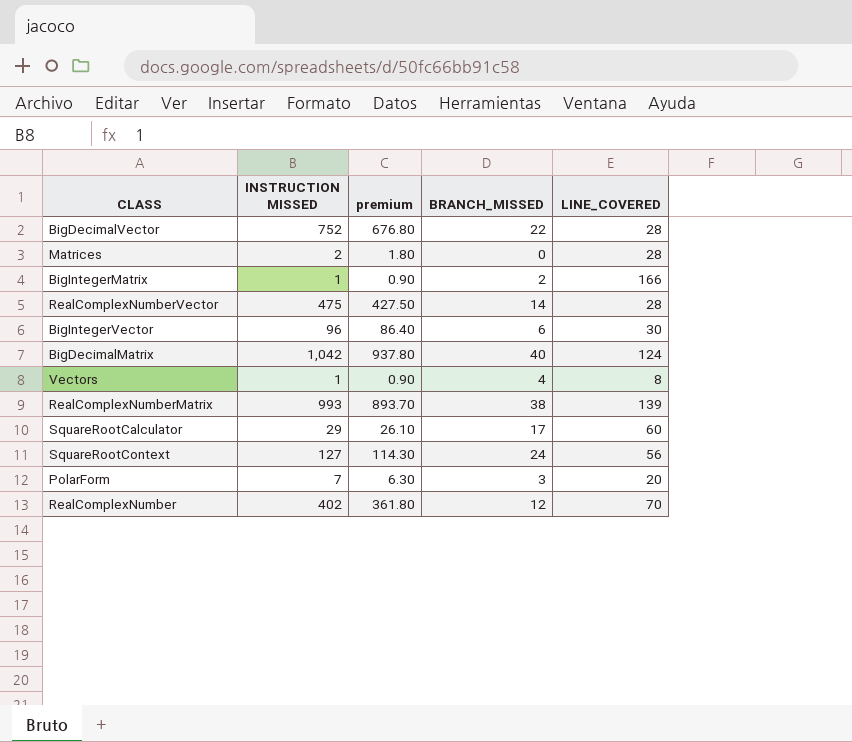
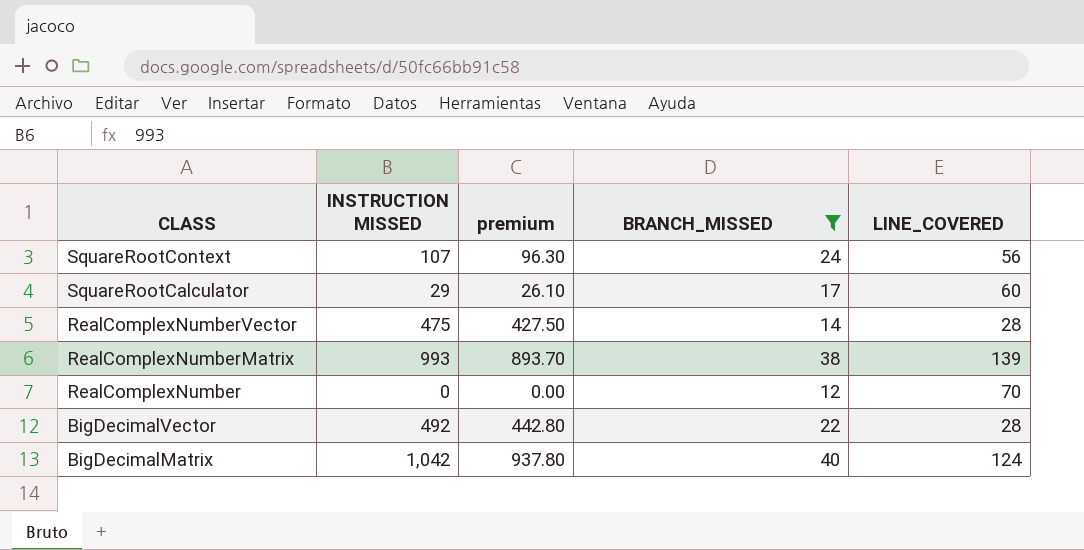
filter: none -> BRANCH_MISSED >= 12
row order: none -> CLASS descending
SquareRootContext | INSTRUCTION MISSED: 127 -> 107
SquareRootContext | premium: 114.30 -> 96.30
RealComplexNumber | INSTRUCTION MISSED: 402 -> 0
RealComplexNumber | premium: 361.80 -> 0.00
BigDecimalVector | INSTRUCTION MISSED: 752 -> 492
BigDecimalVector | premium: 676.80 -> 442.80

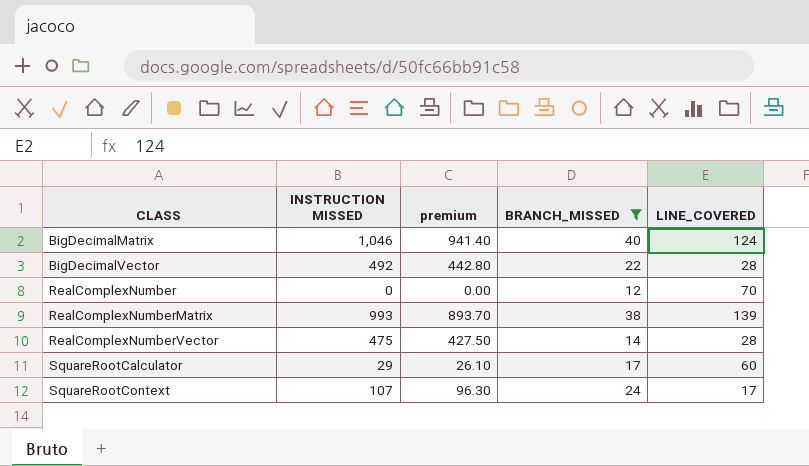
row order: CLASS descending -> CLASS ascending
BigDecimalMatrix | INSTRUCTION MISSED: 1,042 -> 1,046
BigDecimalMatrix | premium: 937.80 -> 941.40
SquareRootContext | LINE_COVERED: 56 -> 17

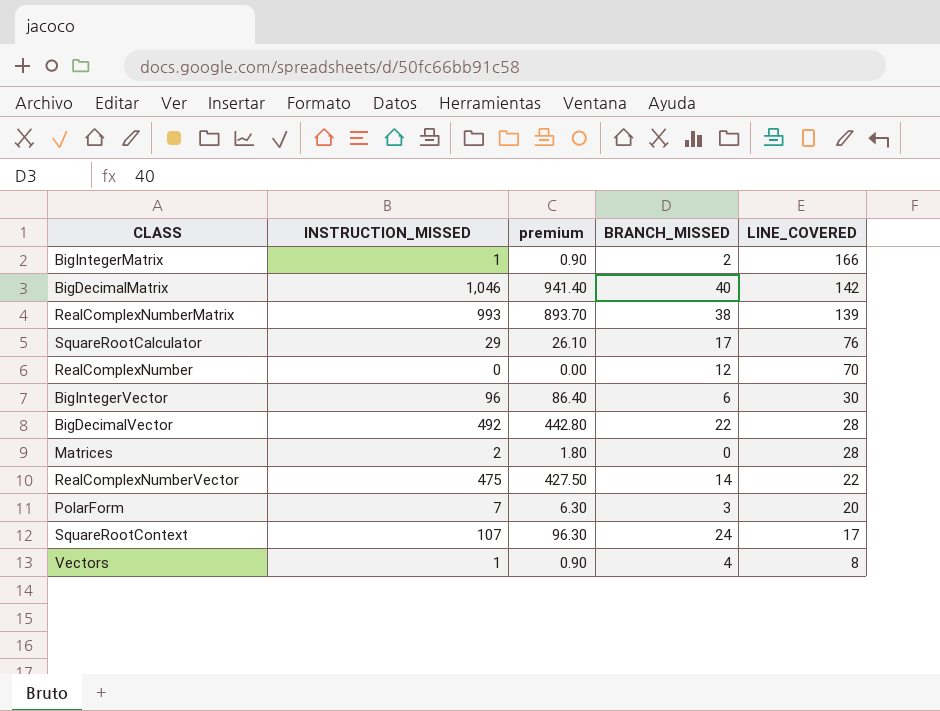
filter: BRANCH_MISSED >= 12 -> none
row order: CLASS ascending -> LINE_COVERED descending
column name: INSTRUCTION MISSED -> INSTRUCTION_MISSED
BigDecimalMatrix | LINE_COVERED: 124 -> 142
SquareRootCalculator | LINE_COVERED: 60 -> 76
RealComplexNumberVector | LINE_COVERED: 28 -> 22

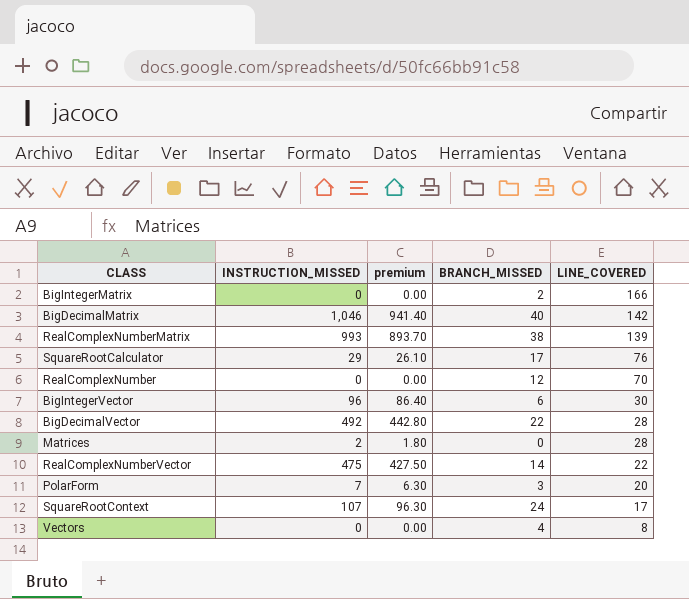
BigIntegerMatrix | INSTRUCTION_MISSED: 1 -> 0
BigIntegerMatrix | premium: 0.90 -> 0.00
Vectors | INSTRUCTION_MISSED: 1 -> 0
Vectors | premium: 0.90 -> 0.00

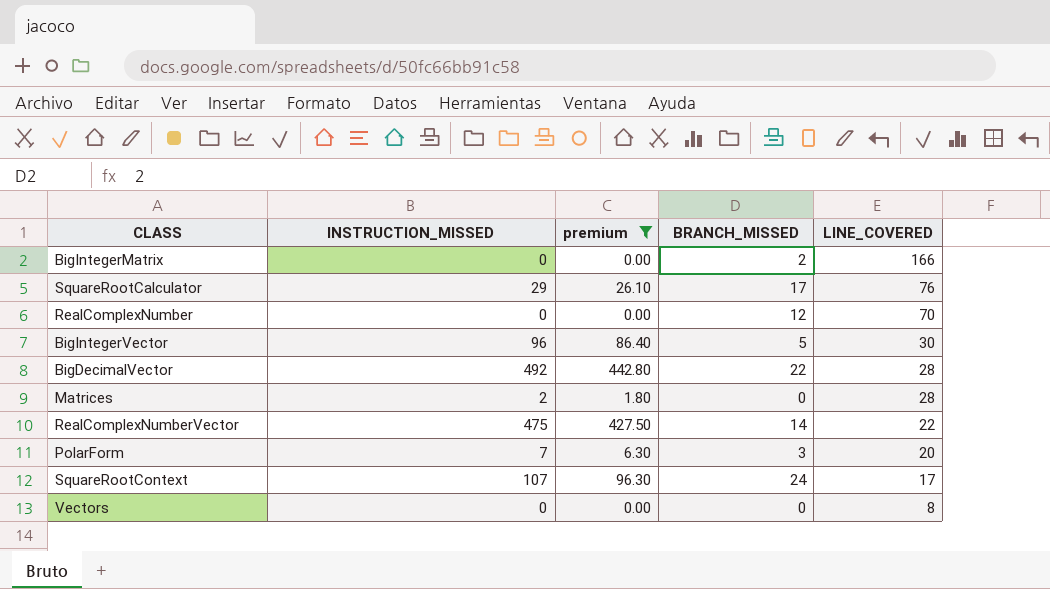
filter: none -> premium <= 442.80
BigIntegerVector | BRANCH_MISSED: 6 -> 5
Vectors | BRANCH_MISSED: 4 -> 0

